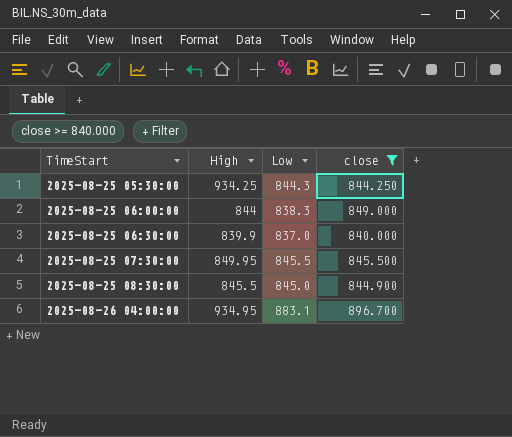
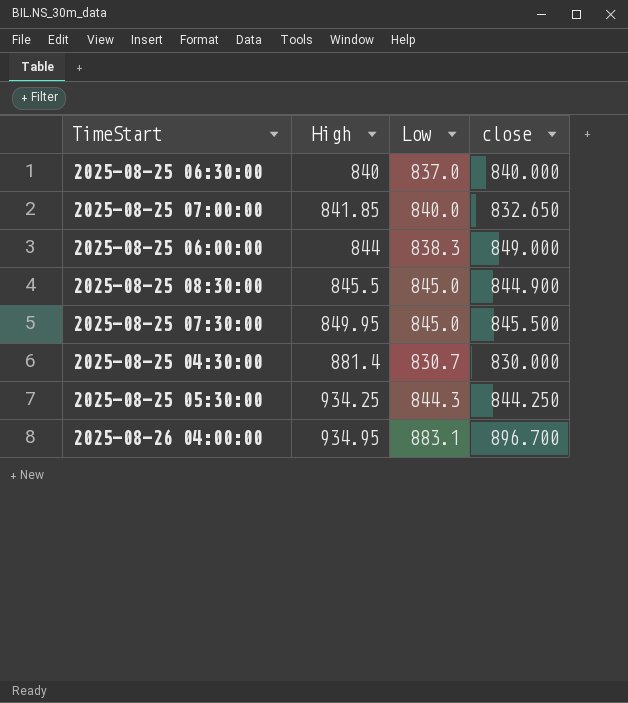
filter: close >= 840.000 -> none
row order: TimeStart ascending -> High ascending
2025-08-25 06:30:00 | High: 839.9 -> 840
2025-08-25 07:30:00 | Low: 845.5 -> 845.0

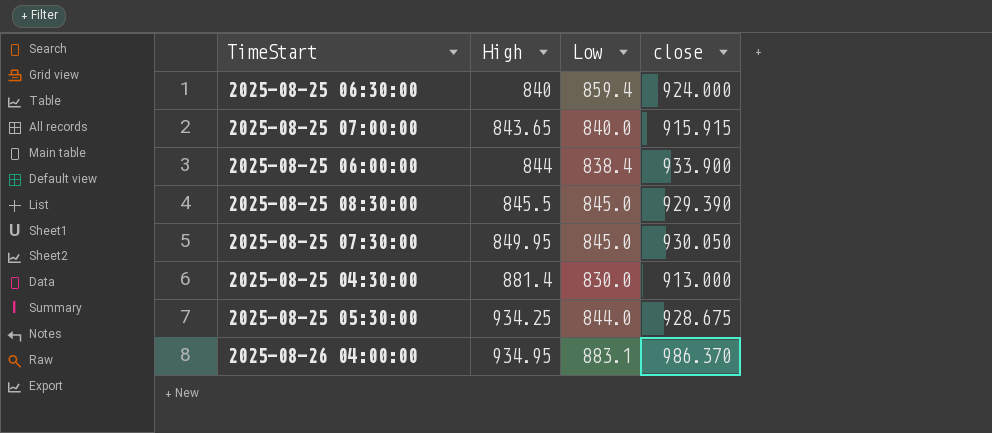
2025-08-25 06:30:00 | Low: 837.0 -> 859.4
2025-08-25 06:30:00 | close: 840.000 -> 924.000
2025-08-25 07:00:00 | High: 841.85 -> 843.65
2025-08-25 07:00:00 | close: 832.650 -> 915.915
2025-08-25 06:00:00 | Low: 838.3 -> 838.4
2025-08-25 06:00:00 | close: 849.000 -> 933.900
2025-08-25 08:30:00 | close: 844.900 -> 929.390
2025-08-25 07:30:00 | close: 845.500 -> 930.050
2025-08-25 04:30:00 | Low: 830.7 -> 830.0
2025-08-25 04:30:00 | close: 830.000 -> 913.000
2025-08-25 05:30:00 | Low: 844.3 -> 844.0
2025-08-25 05:30:00 | close: 844.250 -> 928.675
2025-08-26 04:00:00 | close: 896.700 -> 986.370

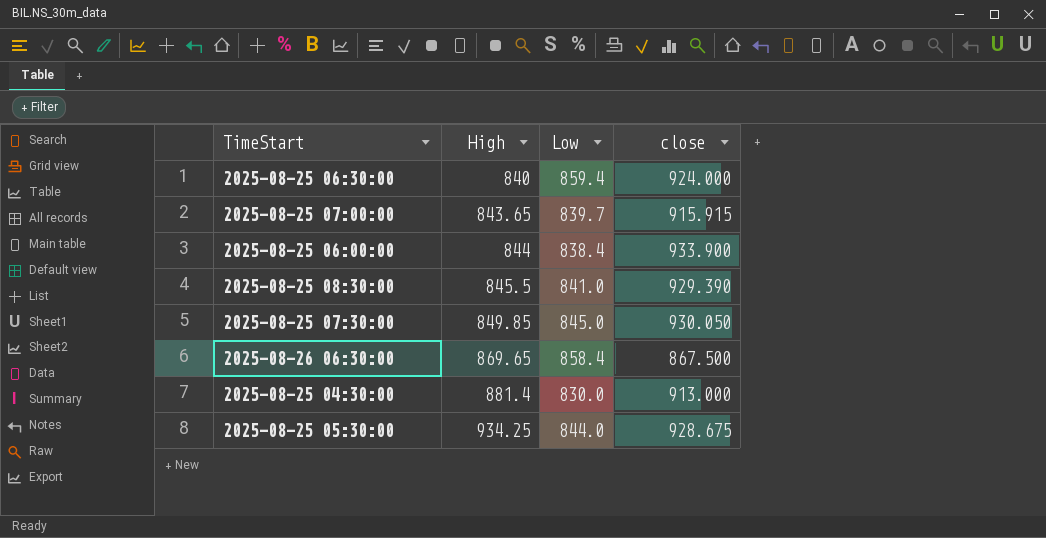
row 2025-08-26 04:00:00: 934.95 | 883.1 | 986.370 -> none
2025-08-25 07:00:00 | Low: 840.0 -> 839.7
2025-08-25 08:30:00 | Low: 845.0 -> 841.0
2025-08-25 07:30:00 | High: 849.95 -> 849.85
row 2025-08-26 06:30:00: none -> 869.65 | 858.4 | 867.500

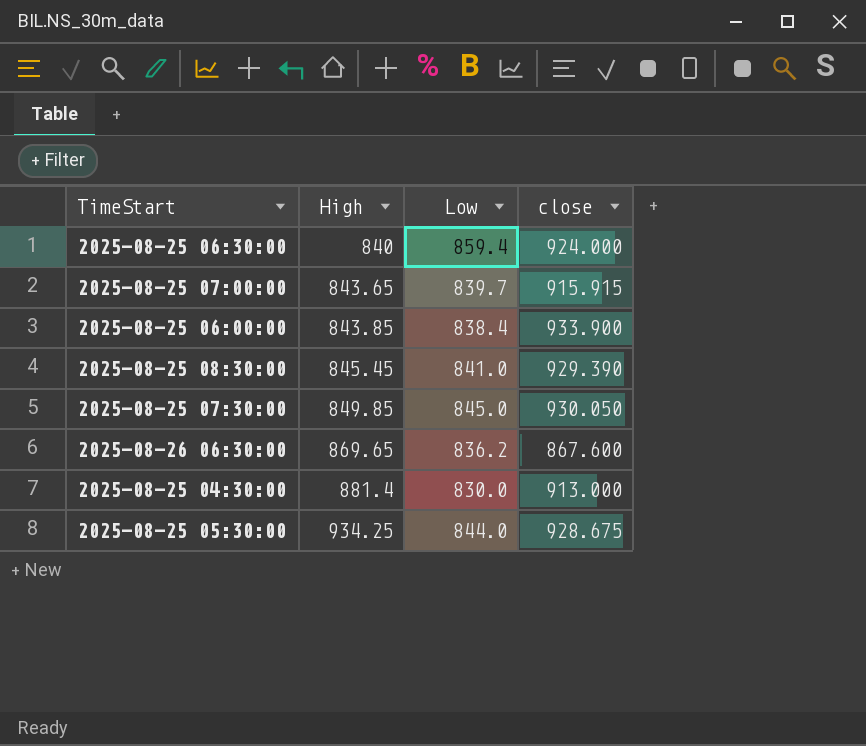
2025-08-25 06:00:00 | High: 844 -> 843.85
2025-08-25 08:30:00 | High: 845.5 -> 845.45
2025-08-26 06:30:00 | Low: 858.4 -> 836.2
2025-08-26 06:30:00 | close: 867.500 -> 867.600

